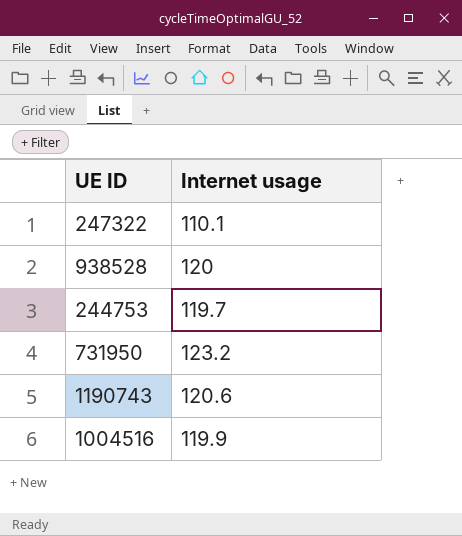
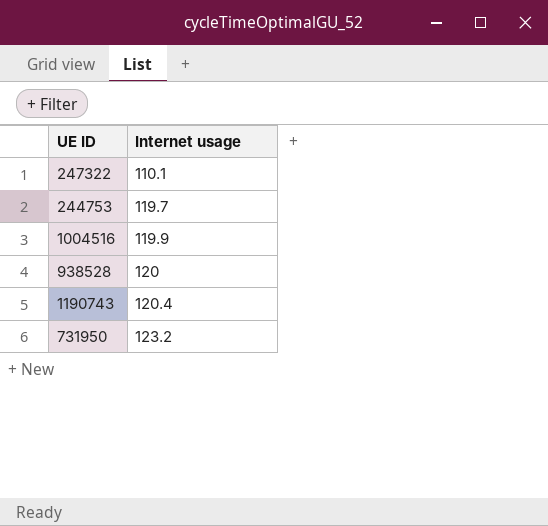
row order: none -> Internet usage ascending
1190743 | Internet usage: 120.6 -> 120.4

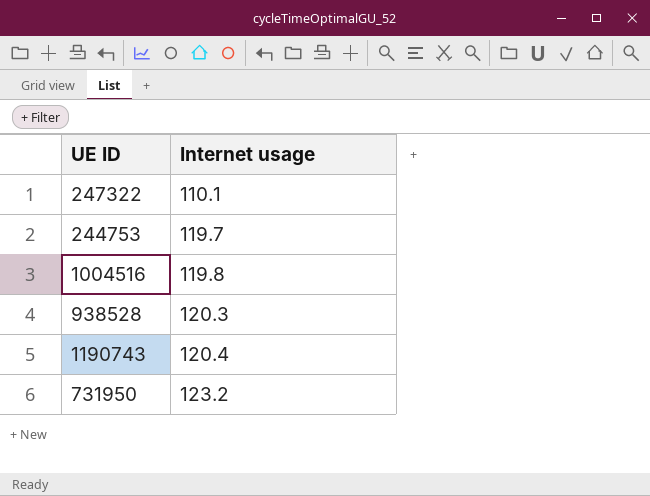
1004516 | Internet usage: 119.9 -> 119.8
938528 | Internet usage: 120 -> 120.3

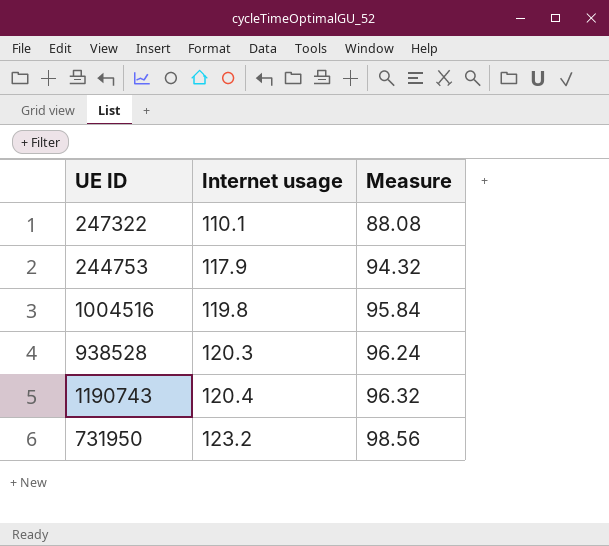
column Measure | formula: none -> [Internet usage] * 0.8
244753 | Internet usage: 119.7 -> 117.9

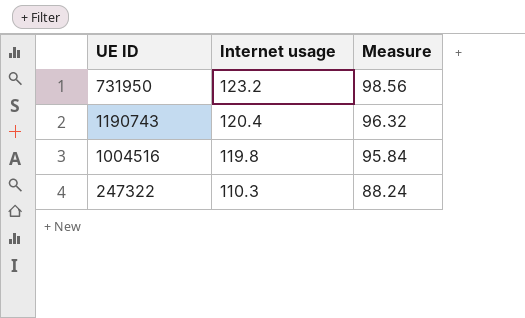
row order: Internet usage ascending -> Internet usage descending
row 244753: 117.9 | 94.32 -> none
row 938528: 120.3 | 96.24 -> none
247322 | Internet usage: 110.1 -> 110.3
247322 | Measure: 88.08 -> 88.24

